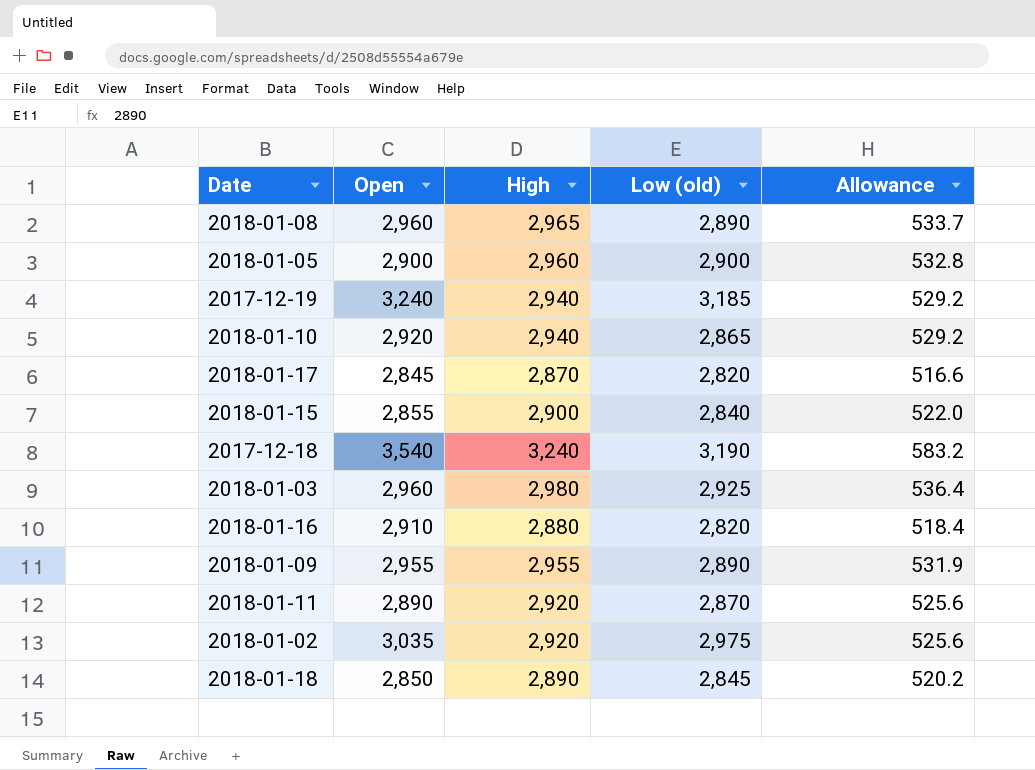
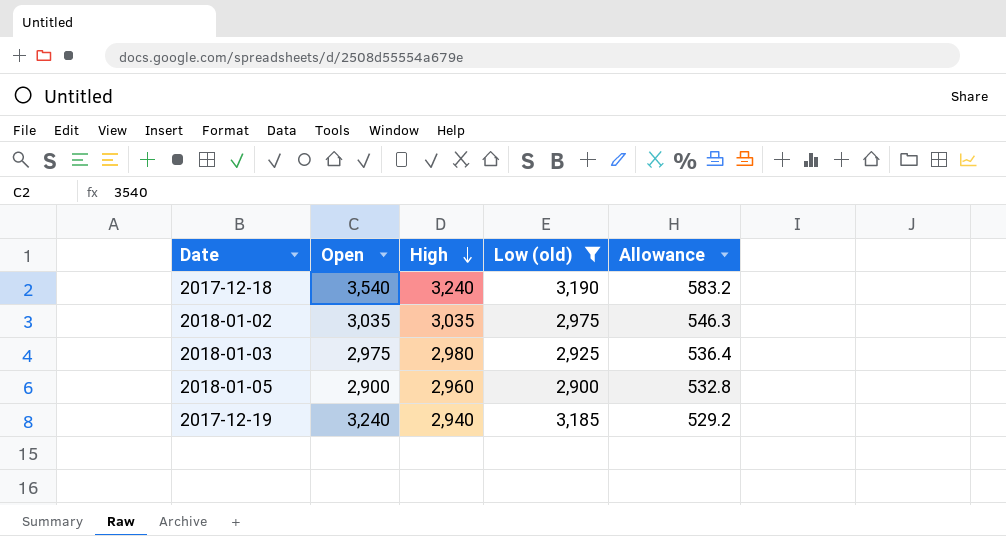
filter: none -> Low (old) >= 2,900
row order: none -> High descending
2018-01-02 | High: 2,920 -> 3,035
2018-01-02 | Allowance: 525.6 -> 546.3
2018-01-03 | Open: 2,960 -> 2,975

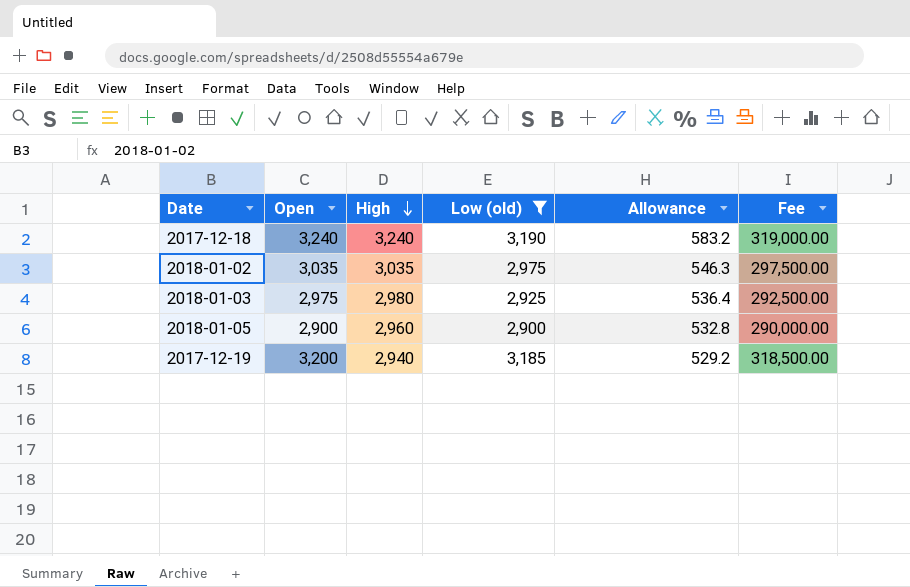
column Fee | formula: none -> [Low (old)] * 100
2017-12-18 | Open: 3,540 -> 3,240
2017-12-19 | Open: 3,240 -> 3,200

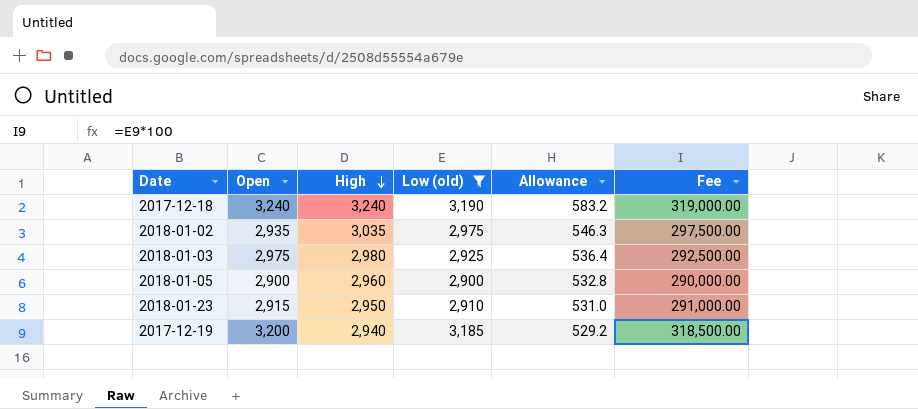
2018-01-02 | Open: 3,035 -> 2,935
row 2018-01-23: none -> 2,915 | 2,950 | 2,910 | 531.0 | 291,000.00

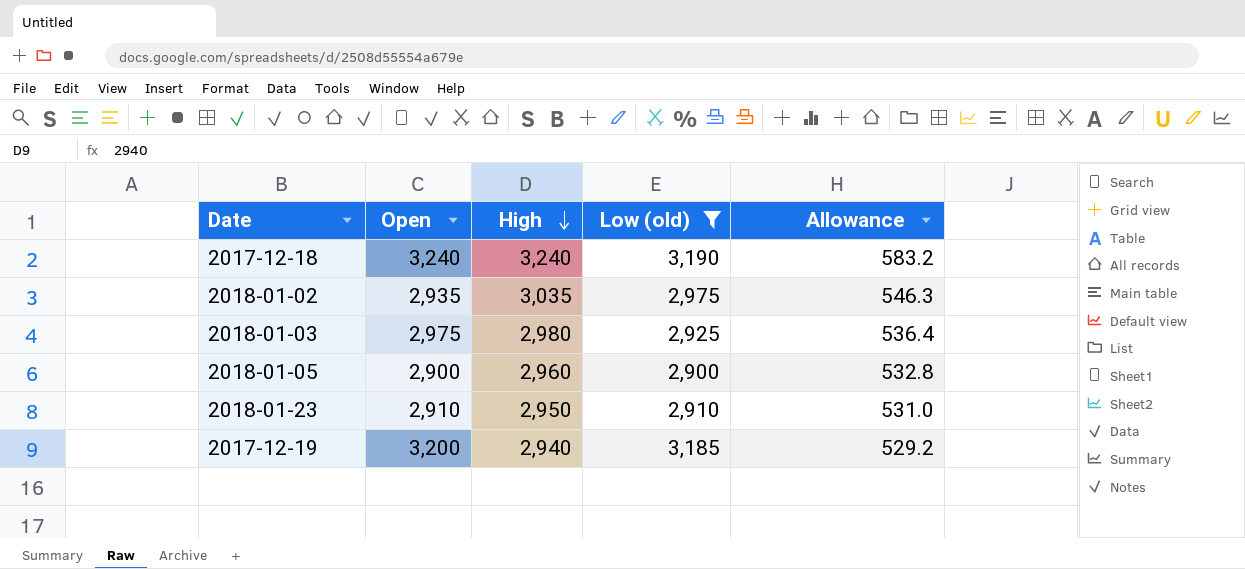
column Fee | formula: [Low (old)] * 100 -> none
2018-01-23 | Open: 2,915 -> 2,910

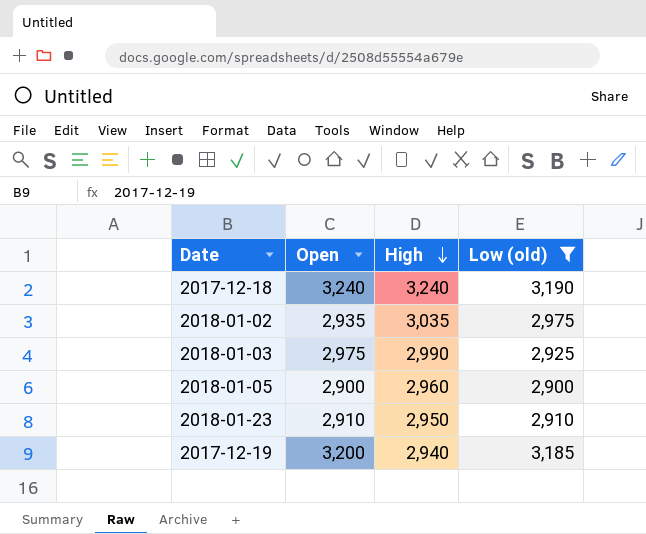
column Allowance | formula: [High] * 0.18 -> none
2018-01-03 | High: 2,980 -> 2,990

